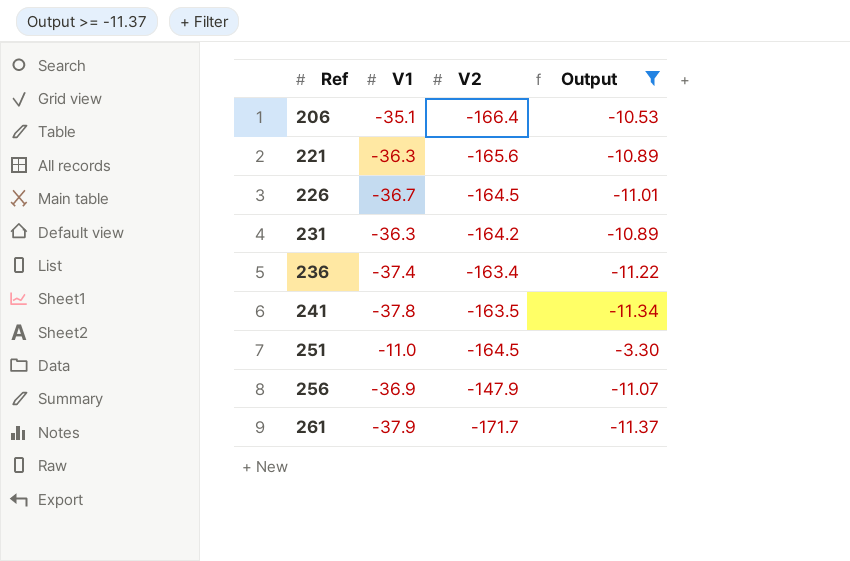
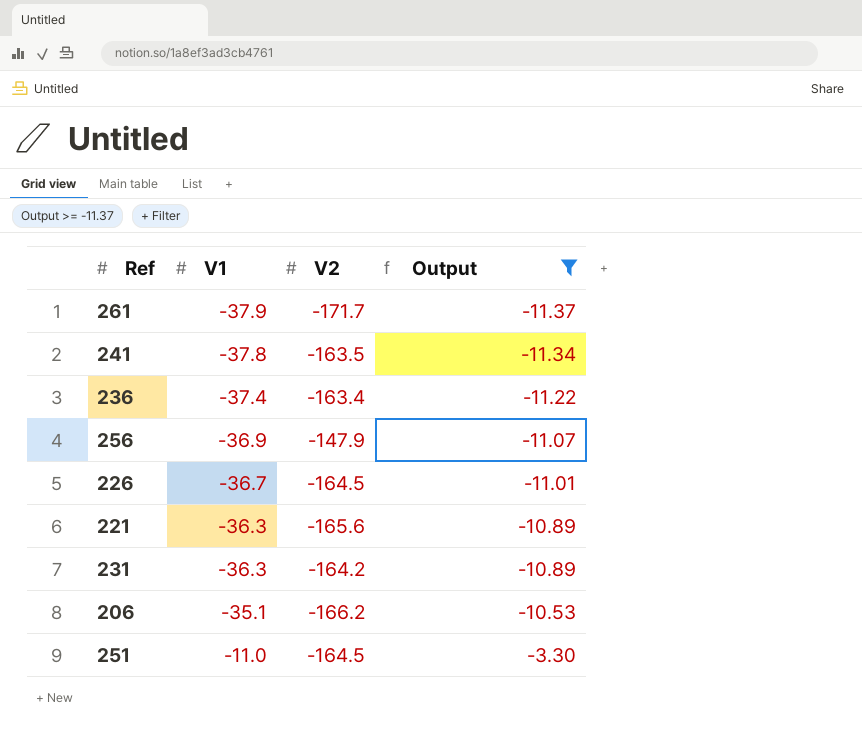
row order: Ref ascending -> V1 ascending
206 | V2: -166.4 -> -166.2

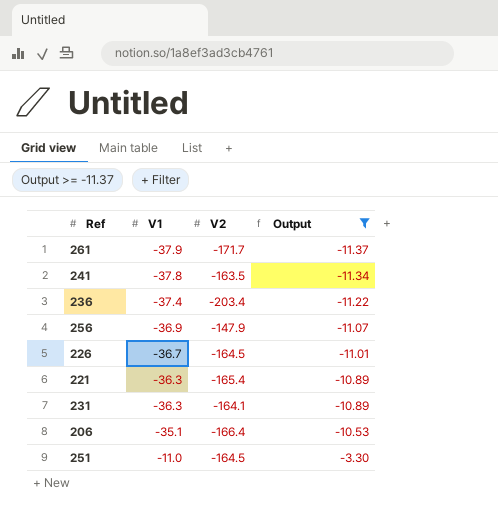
236 | V2: -163.4 -> -203.4
221 | V2: -165.6 -> -165.4
231 | V2: -164.2 -> -164.1
206 | V2: -166.2 -> -166.4

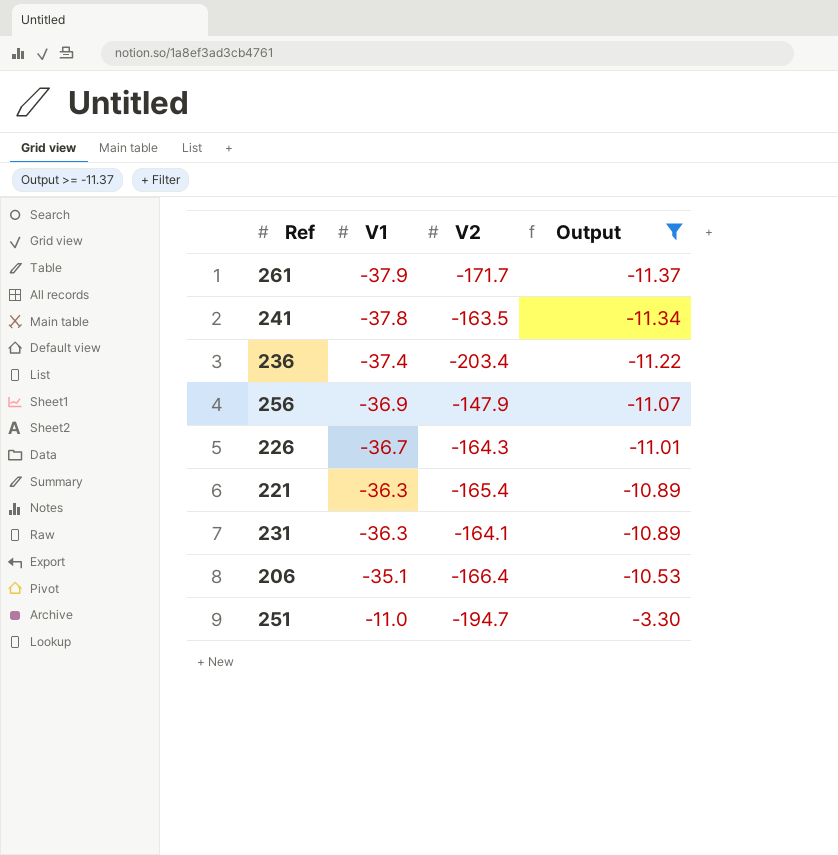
226 | V2: -164.5 -> -164.3
251 | V2: -164.5 -> -194.7

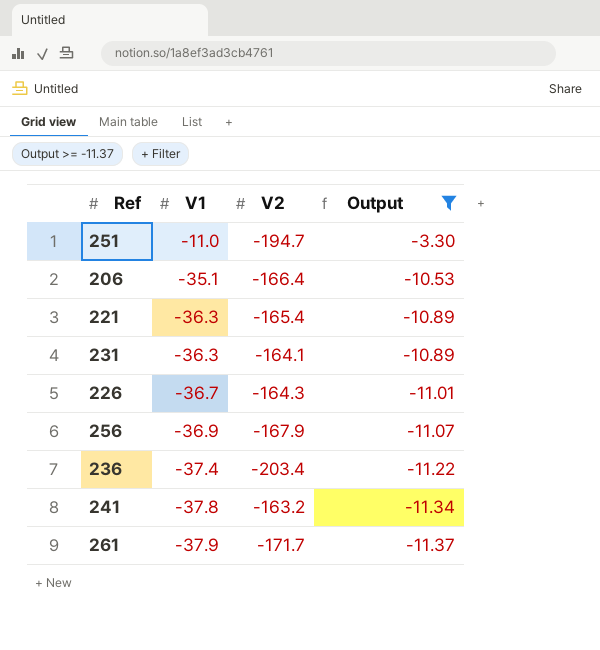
row order: V1 ascending -> V1 descending
256 | V2: -147.9 -> -167.9
241 | V2: -163.5 -> -163.2

